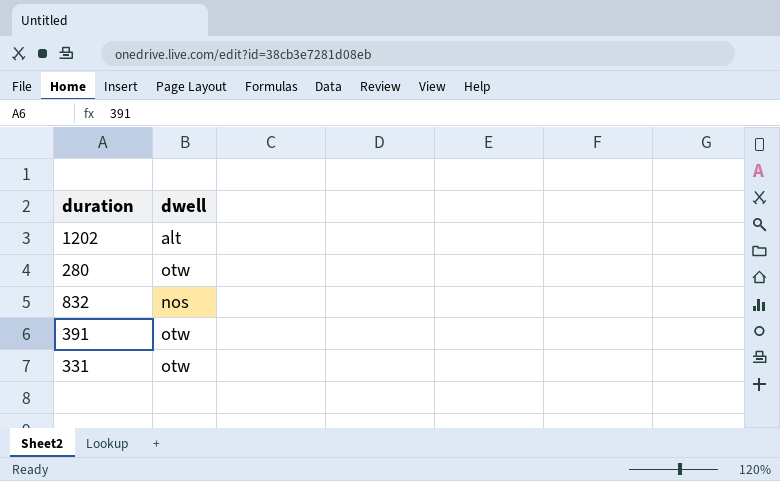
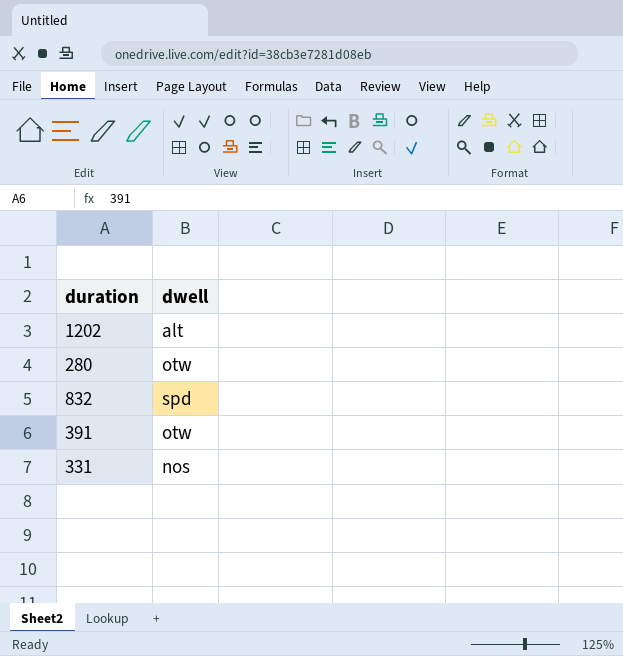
832 | dwell: nos -> spd
331 | dwell: otw -> nos

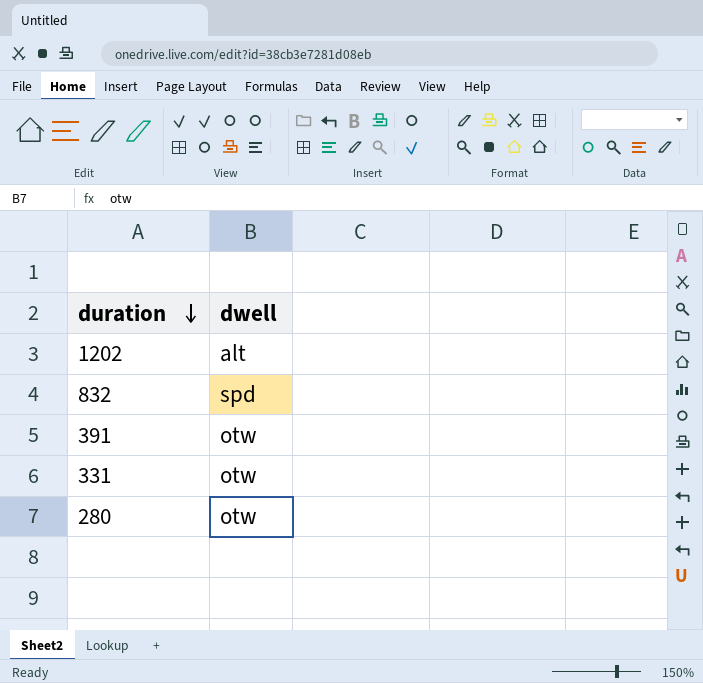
row order: none -> duration descending
331 | dwell: nos -> otw

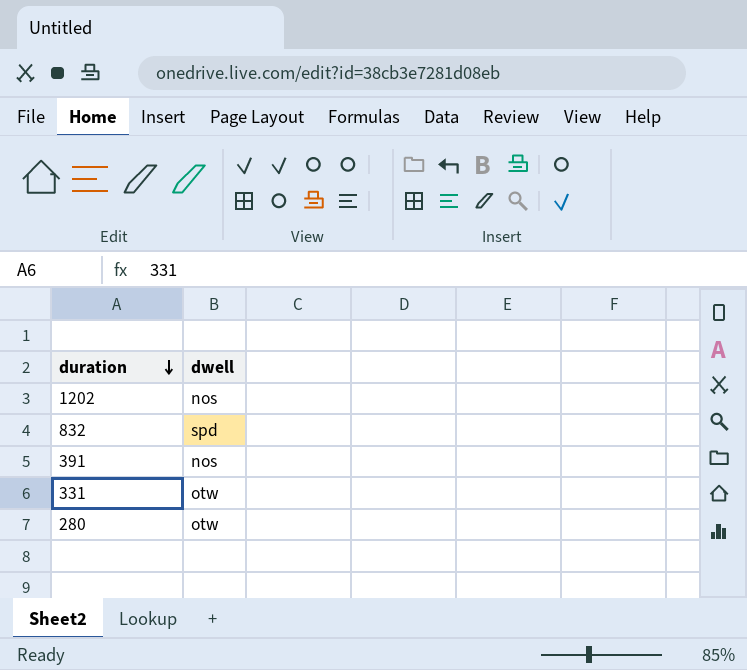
1202 | dwell: alt -> nos
391 | dwell: otw -> nos

